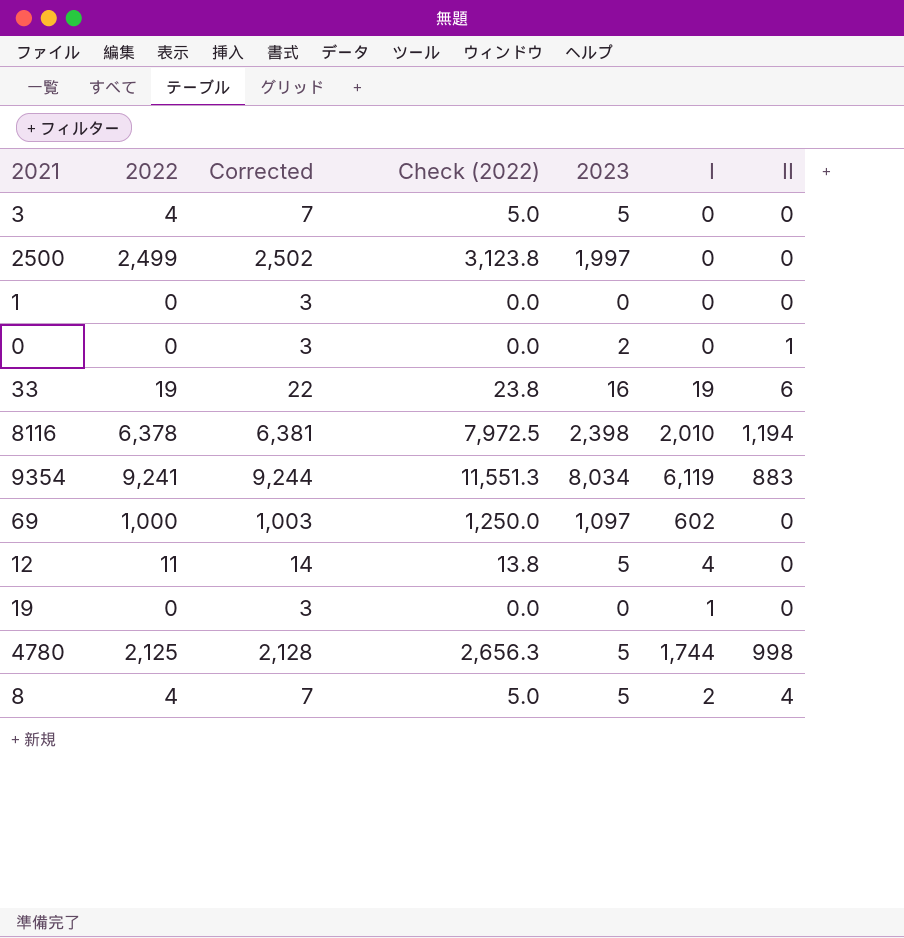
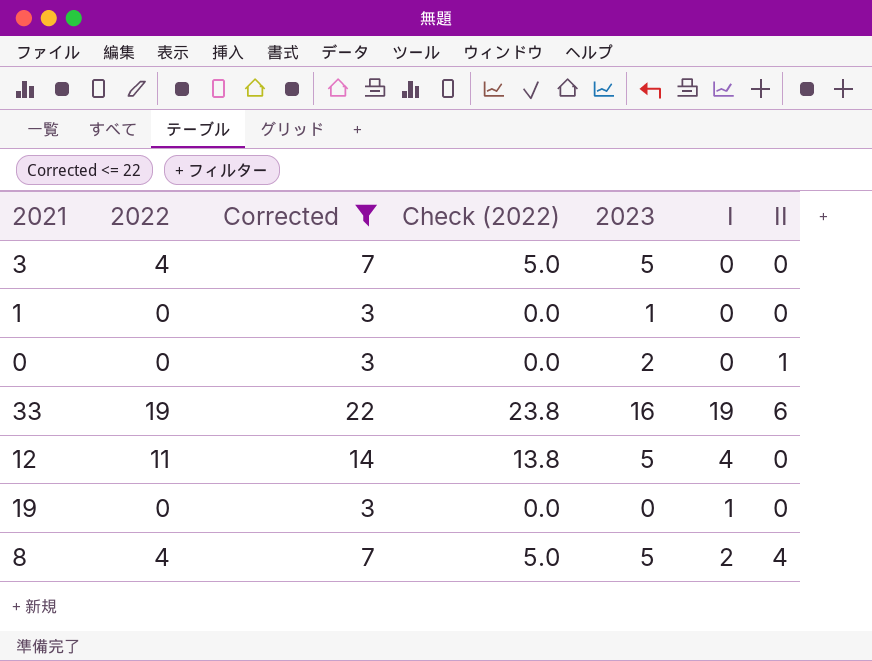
filter: none -> Corrected <= 22
1 | 2023: 0 -> 1

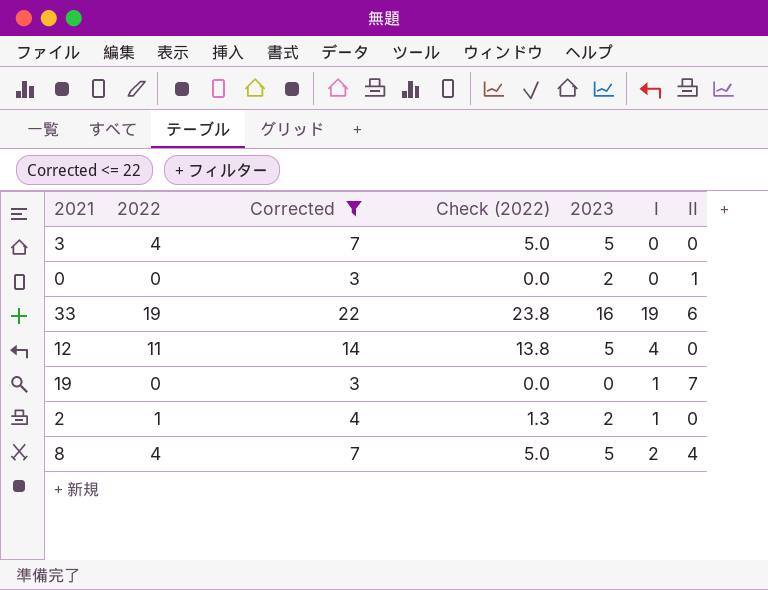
row 1: 0 | 3 | 0.0 | 1 | 0 | 0 -> none
19 | II: 0 -> 7
row 2: none -> 1 | 4 | 1.3 | 2 | 1 | 0

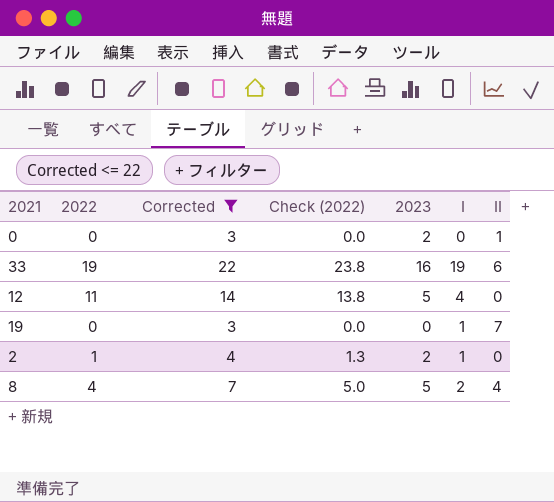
row 3: 4 | 7 | 5.0 | 5 | 0 | 0 -> none

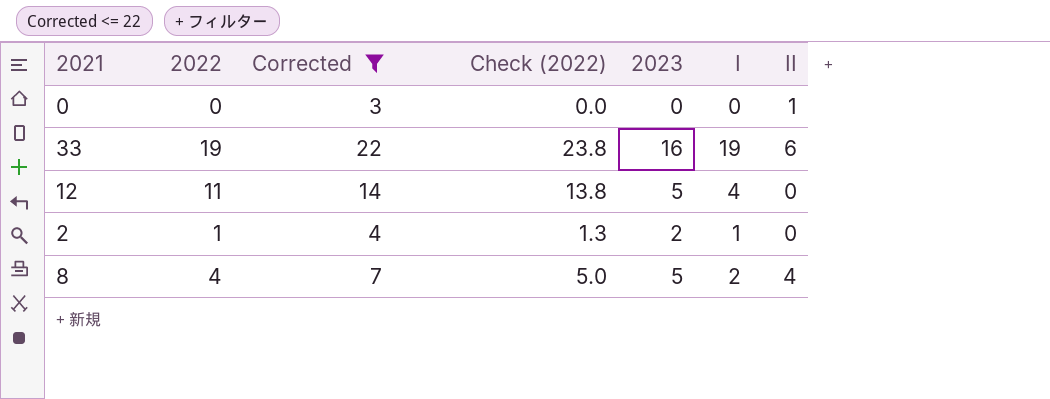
row 19: 0 | 3 | 0.0 | 0 | 1 | 7 -> none
0 | 2023: 2 -> 0

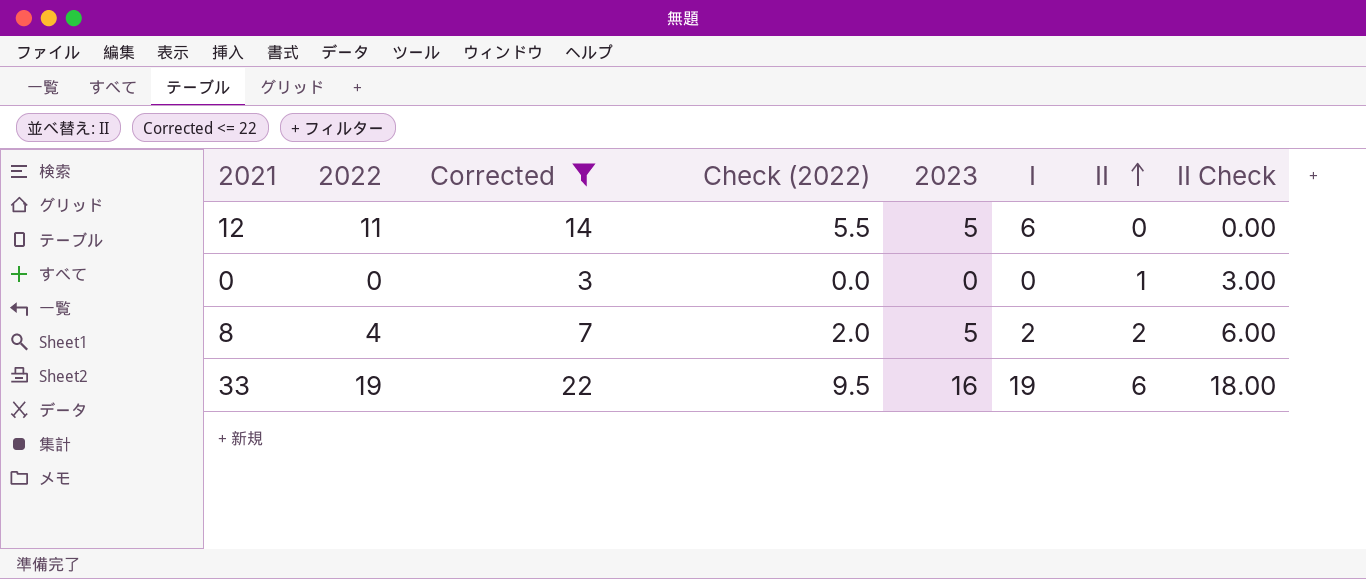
row order: none -> II ascending
column Check (2022) | formula: [2022] * 1.25 -> [2022] * 0.5
column II Check | formula: none -> [II] * 3
row 2: 1 | 4 | 1.3 | 2 | 1 | 0 -> none
12 | I: 4 -> 6
8 | II: 4 -> 2

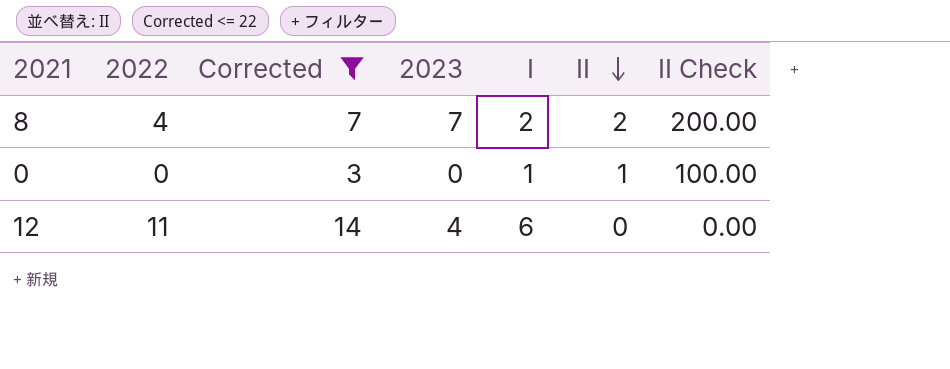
row order: II ascending -> II descending
column Check (2022) | formula: [2022] * 0.5 -> none
column II Check | formula: [II] * 3 -> [II] * 100
row 33: 19 | 22 | 9.5 | 16 | 19 | 6 | 18.00 -> none
8 | 2023: 5 -> 7
0 | I: 0 -> 1
12 | 2023: 5 -> 4

